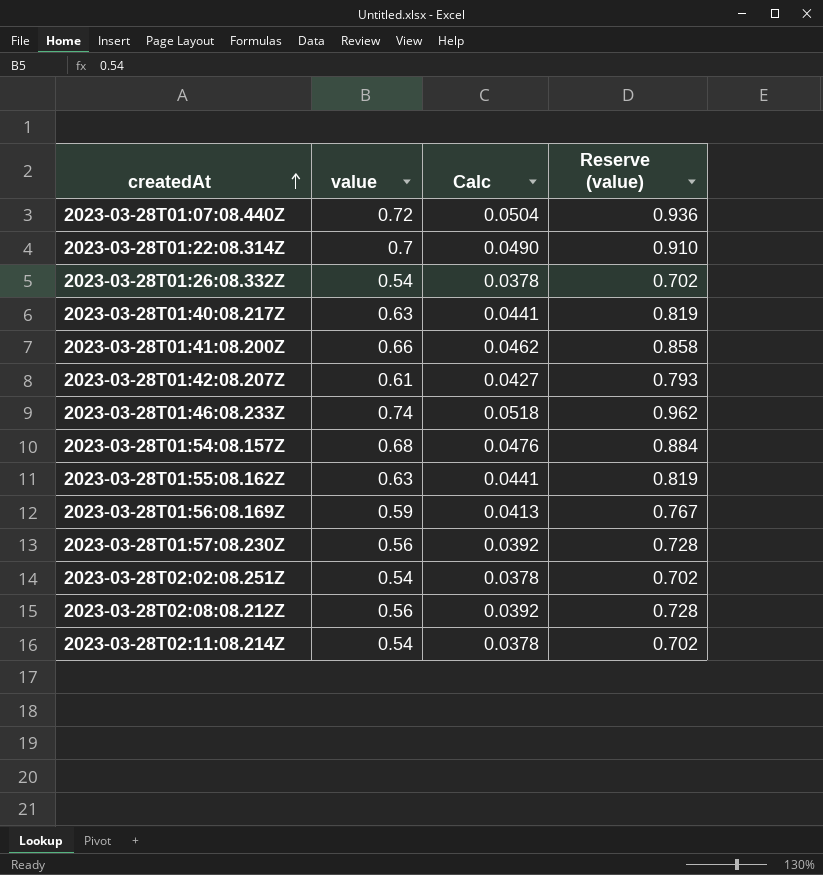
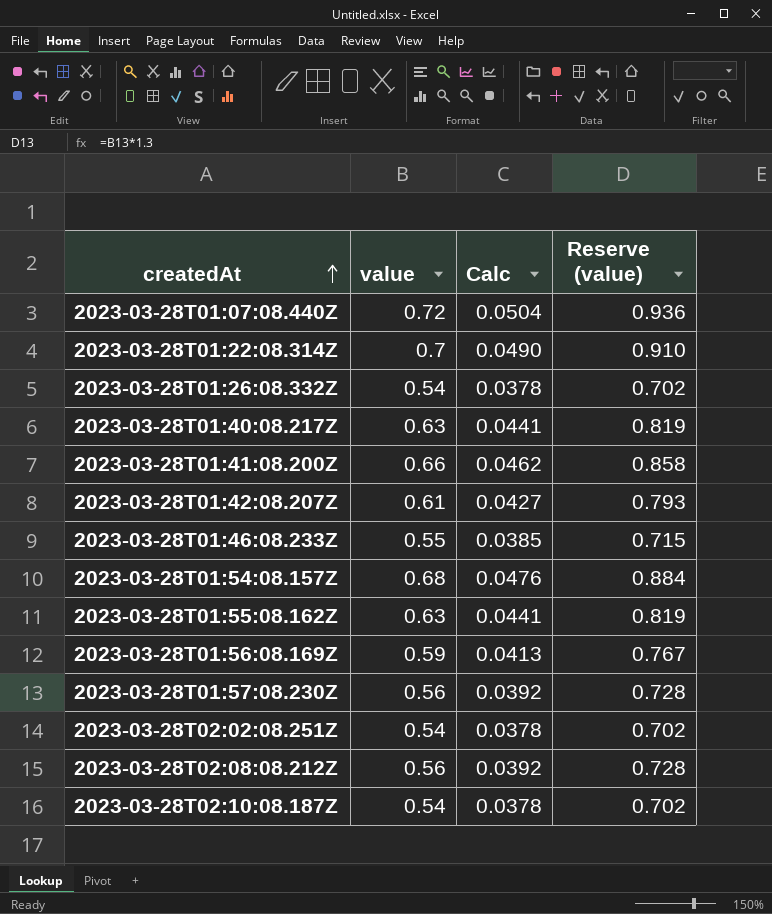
row 2023-03-28T02:11:08.214Z: 0.54 | 0.0378 | 0.702 -> none
2023-03-28T01:46:08.233Z | value: 0.74 -> 0.55
2023-03-28T01:46:08.233Z | Calc: 0.0518 -> 0.0385
2023-03-28T01:46:08.233Z | Reserve (value): 0.962 -> 0.715
row 2023-03-28T02:10:08.187Z: none -> 0.54 | 0.0378 | 0.702

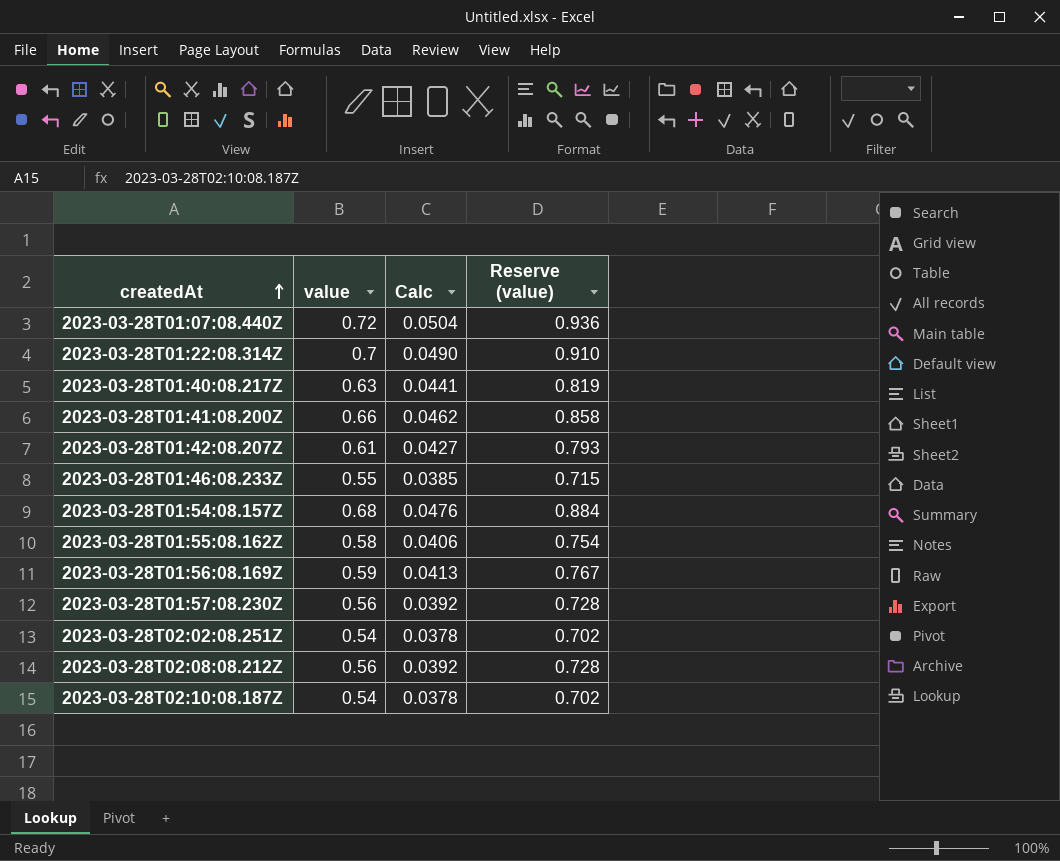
row 2023-03-28T01:26:08.332Z: 0.54 | 0.0378 | 0.702 -> none
2023-03-28T01:55:08.162Z | value: 0.63 -> 0.58
2023-03-28T01:55:08.162Z | Calc: 0.0441 -> 0.0406
2023-03-28T01:55:08.162Z | Reserve (value): 0.819 -> 0.754

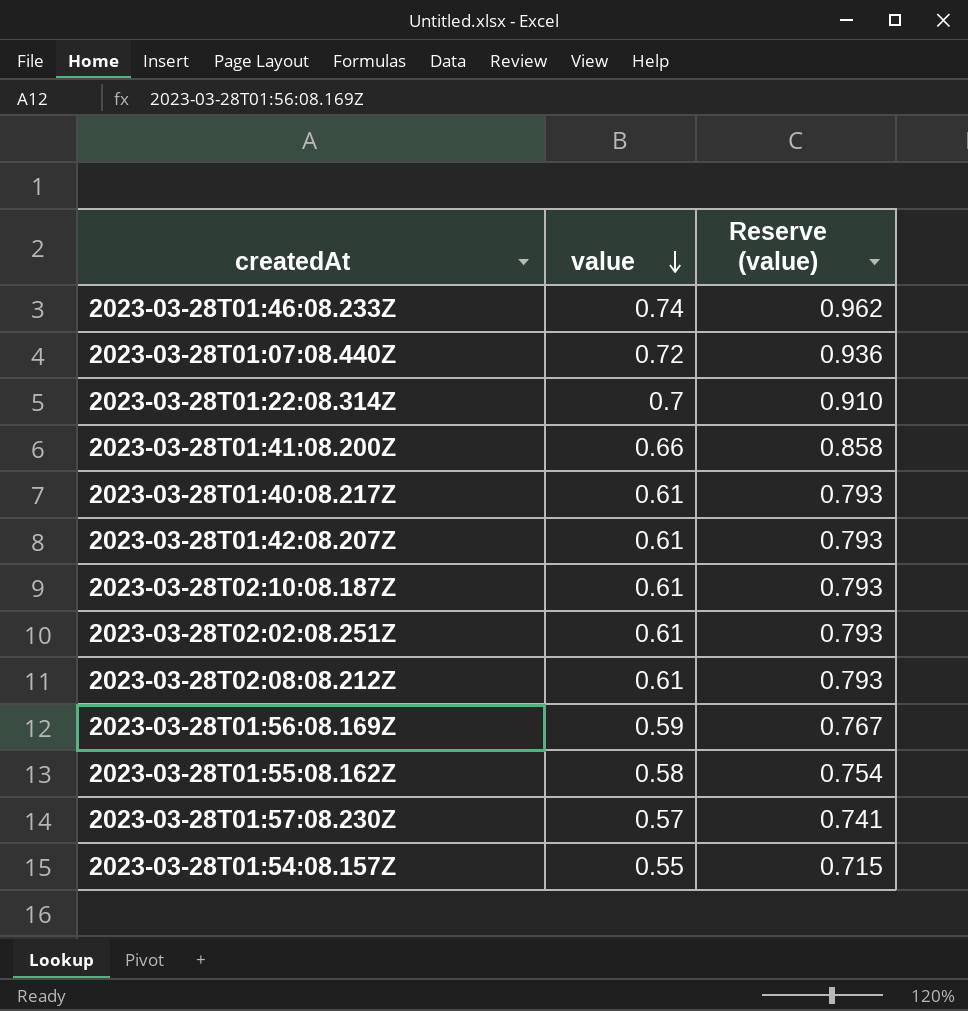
row order: createdAt ascending -> value descending
column Calc | formula: [value] * 0.07 -> none
2023-03-28T01:46:08.233Z | value: 0.55 -> 0.74
2023-03-28T01:46:08.233Z | Reserve (value): 0.715 -> 0.962
2023-03-28T01:40:08.217Z | value: 0.63 -> 0.61
2023-03-28T01:40:08.217Z | Reserve (value): 0.819 -> 0.793
2023-03-28T02:10:08.187Z | value: 0.54 -> 0.61
2023-03-28T02:10:08.187Z | Reserve (value): 0.702 -> 0.793
2023-03-28T02:02:08.251Z | value: 0.54 -> 0.61
2023-03-28T02:02:08.251Z | Reserve (value): 0.702 -> 0.793
2023-03-28T02:08:08.212Z | value: 0.56 -> 0.61
2023-03-28T02:08:08.212Z | Reserve (value): 0.728 -> 0.793
2023-03-28T01:57:08.230Z | value: 0.56 -> 0.57
2023-03-28T01:57:08.230Z | Reserve (value): 0.728 -> 0.741
2023-03-28T01:54:08.157Z | value: 0.68 -> 0.55
2023-03-28T01:54:08.157Z | Reserve (value): 0.884 -> 0.715

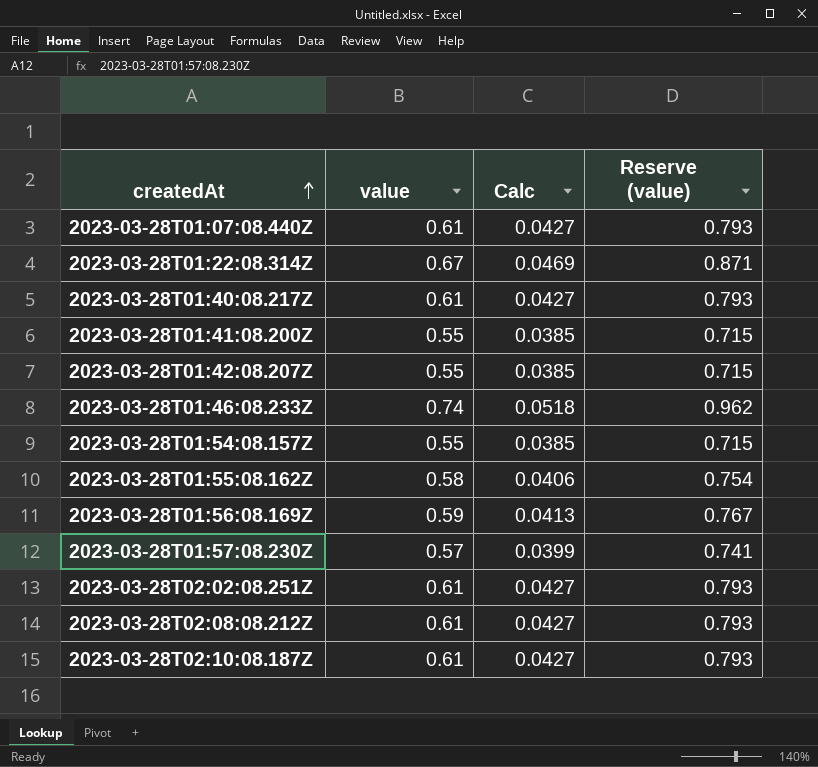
row order: value descending -> createdAt ascending
column Calc | formula: none -> [value] * 0.07
2023-03-28T01:07:08.440Z | value: 0.72 -> 0.61
2023-03-28T01:07:08.440Z | Reserve (value): 0.936 -> 0.793
2023-03-28T01:22:08.314Z | value: 0.7 -> 0.67
2023-03-28T01:22:08.314Z | Reserve (value): 0.910 -> 0.871
2023-03-28T01:41:08.200Z | value: 0.66 -> 0.55
2023-03-28T01:41:08.200Z | Reserve (value): 0.858 -> 0.715
2023-03-28T01:42:08.207Z | value: 0.61 -> 0.55
2023-03-28T01:42:08.207Z | Reserve (value): 0.793 -> 0.715

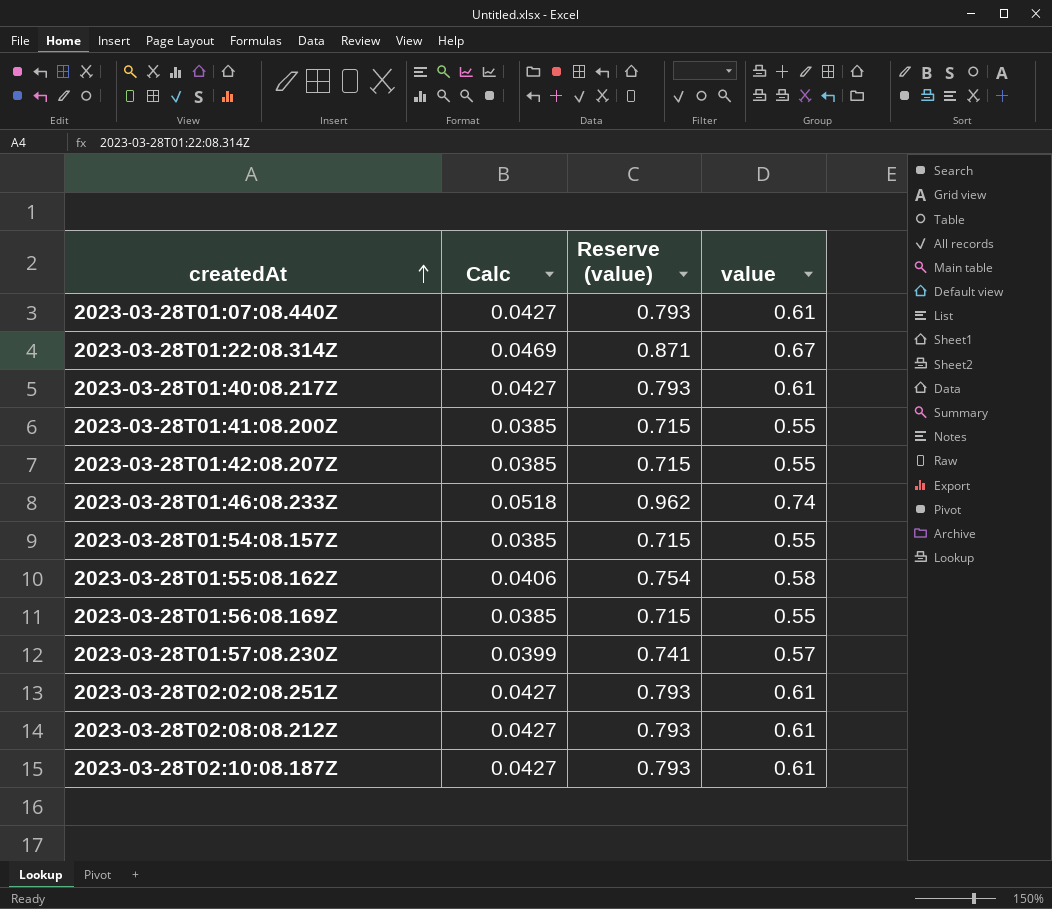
column value | position: 2 -> 4
2023-03-28T01:56:08.169Z | Calc: 0.0413 -> 0.0385
2023-03-28T01:56:08.169Z | Reserve (value): 0.767 -> 0.715
2023-03-28T01:56:08.169Z | value: 0.59 -> 0.55

